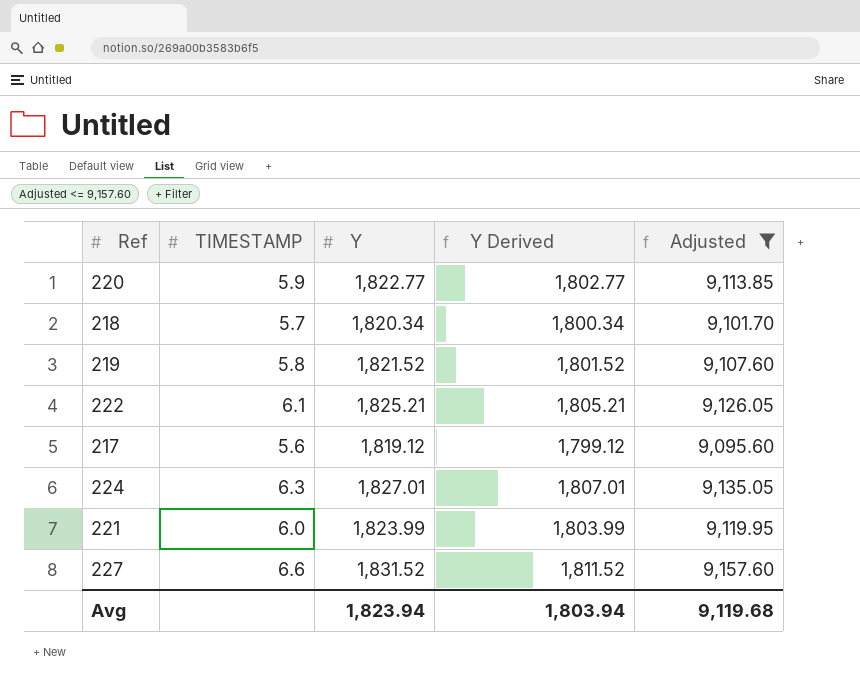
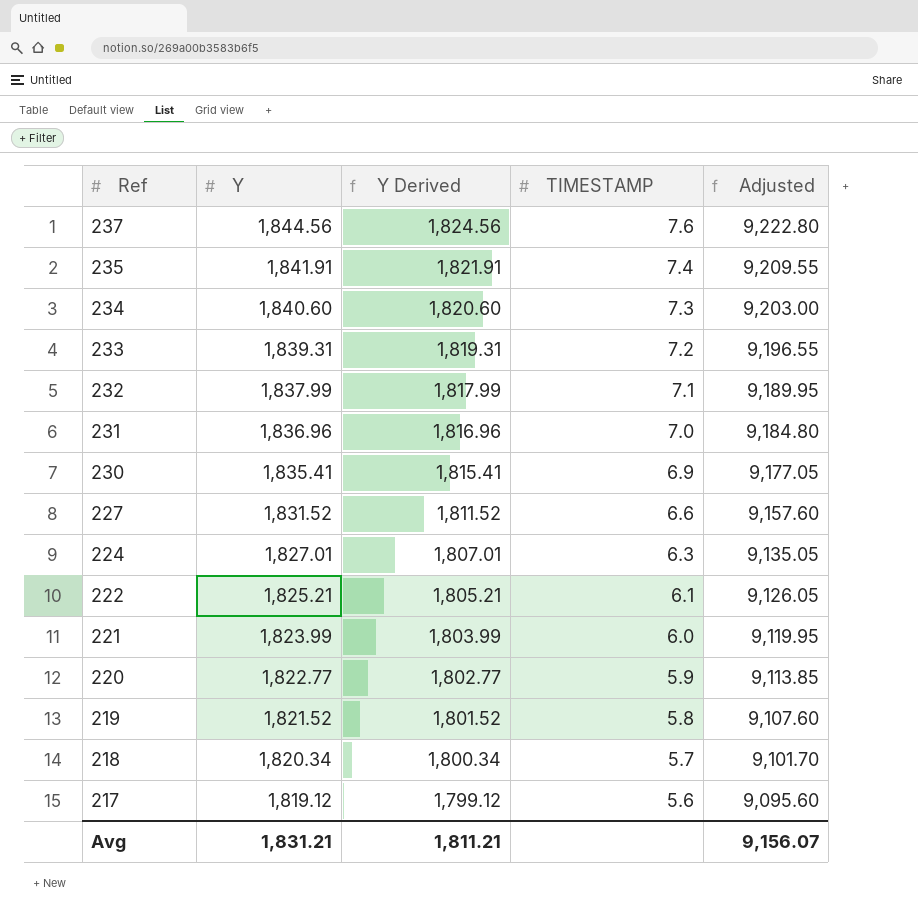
filter: Adjusted <= 9,157.60 -> none
row order: none -> Ref descending
column TIMESTAMP | position: 2 -> 4
Avg | Y: 1,823.94 -> 1,831.21
Avg | Y Derived: 1,803.94 -> 1,811.21
Avg | Adjusted: 9,119.68 -> 9,156.07

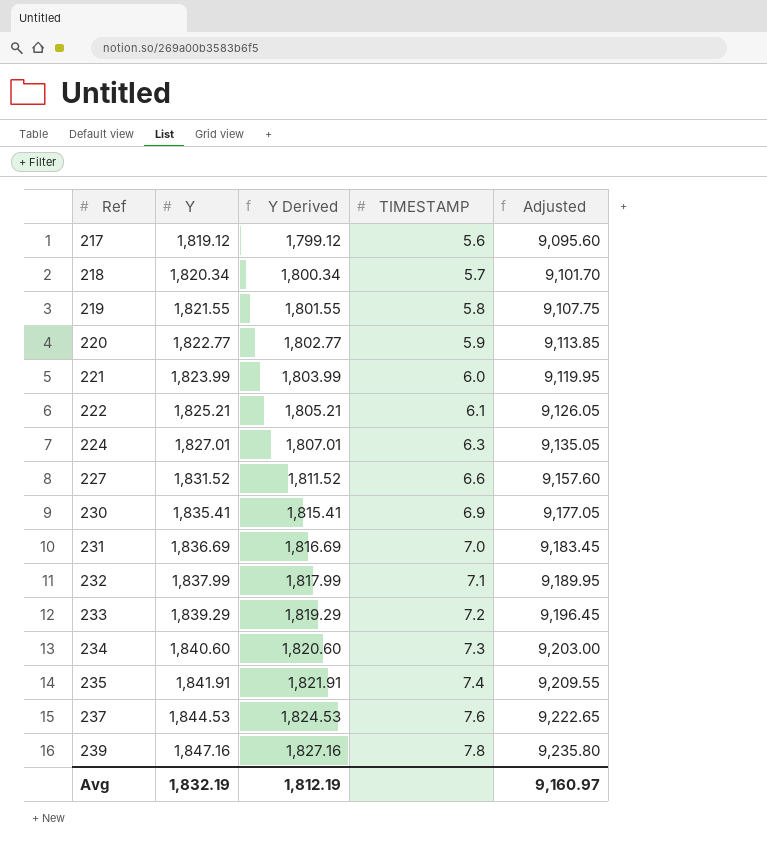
row order: Ref descending -> Ref ascending
219 | Y: 1,821.52 -> 1,821.55
219 | Y Derived: 1,801.52 -> 1,801.55
219 | Adjusted: 9,107.60 -> 9,107.75
231 | Y: 1,836.96 -> 1,836.69
231 | Y Derived: 1,816.96 -> 1,816.69
231 | Adjusted: 9,184.80 -> 9,183.45
233 | Y: 1,839.31 -> 1,839.29
233 | Y Derived: 1,819.31 -> 1,819.29
233 | Adjusted: 9,196.55 -> 9,196.45
237 | Y: 1,844.56 -> 1,844.53
237 | Y Derived: 1,824.56 -> 1,824.53
237 | Adjusted: 9,222.80 -> 9,222.65
row 239: none -> 1,847.16 | 1,827.16 | 7.8 | 9,235.80
Avg | Y: 1,831.21 -> 1,832.19
Avg | Y Derived: 1,811.21 -> 1,812.19
Avg | Adjusted: 9,156.07 -> 9,160.97

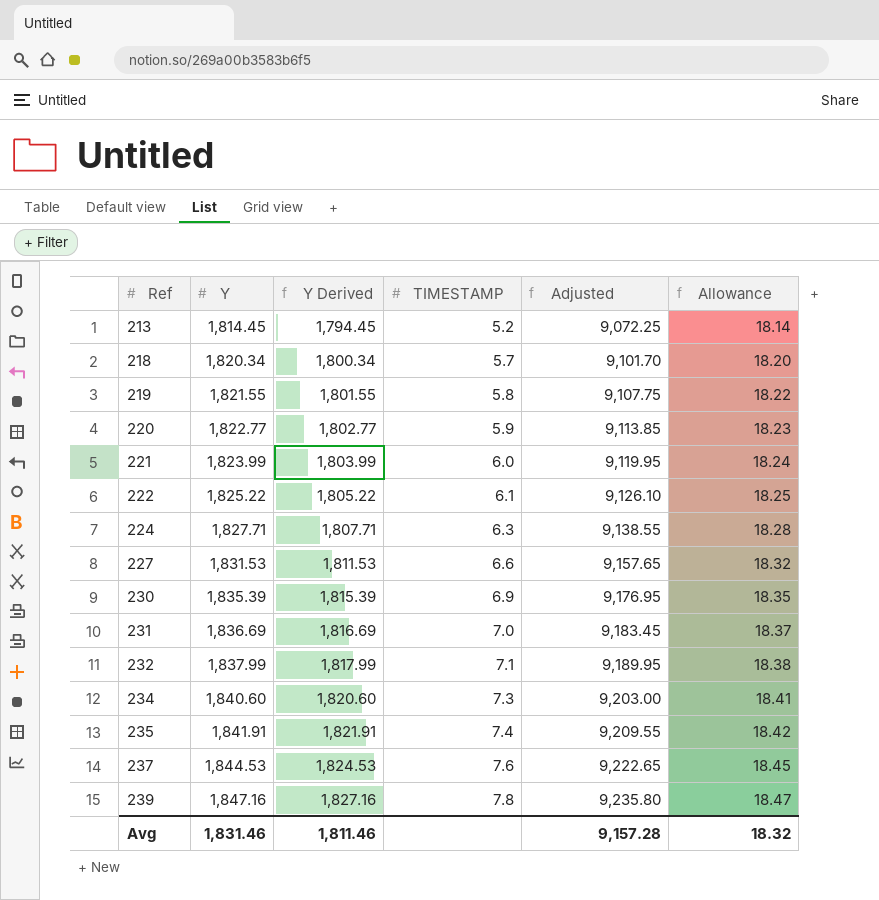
column Allowance | formula: none -> [Y] * 0.01
row 217: 1,819.12 | 1,799.12 | 5.6 | 9,095.60 -> none
row 233: 1,839.29 | 1,819.29 | 7.2 | 9,196.45 -> none
row 213: none -> 1,814.45 | 1,794.45 | 5.2 | 9,072.25 | 18.14
222 | Y: 1,825.21 -> 1,825.22
222 | Y Derived: 1,805.21 -> 1,805.22
222 | Adjusted: 9,126.05 -> 9,126.10
224 | Y: 1,827.01 -> 1,827.71
224 | Y Derived: 1,807.01 -> 1,807.71
224 | Adjusted: 9,135.05 -> 9,138.55
227 | Y: 1,831.52 -> 1,831.53
227 | Y Derived: 1,811.52 -> 1,811.53
227 | Adjusted: 9,157.60 -> 9,157.65
230 | Y: 1,835.41 -> 1,835.39
230 | Y Derived: 1,815.41 -> 1,815.39
230 | Adjusted: 9,177.05 -> 9,176.95
Avg | Y: 1,832.19 -> 1,831.46
Avg | Y Derived: 1,812.19 -> 1,811.46
Avg | Adjusted: 9,160.97 -> 9,157.28

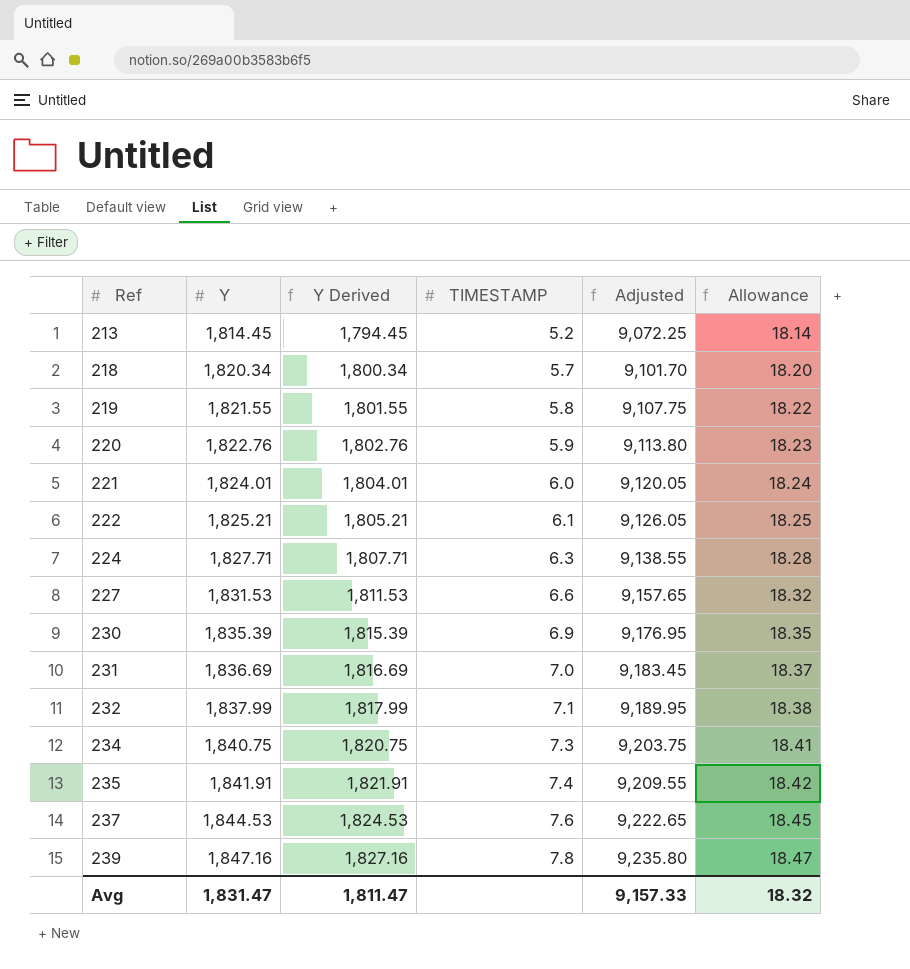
220 | Y: 1,822.77 -> 1,822.76
220 | Y Derived: 1,802.77 -> 1,802.76
220 | Adjusted: 9,113.85 -> 9,113.80
221 | Y: 1,823.99 -> 1,824.01
221 | Y Derived: 1,803.99 -> 1,804.01
221 | Adjusted: 9,119.95 -> 9,120.05
222 | Y: 1,825.22 -> 1,825.21
222 | Y Derived: 1,805.22 -> 1,805.21
222 | Adjusted: 9,126.10 -> 9,126.05
234 | Y: 1,840.60 -> 1,840.75
234 | Y Derived: 1,820.60 -> 1,820.75
234 | Adjusted: 9,203.00 -> 9,203.75
Avg | Y: 1,831.46 -> 1,831.47
Avg | Y Derived: 1,811.46 -> 1,811.47
Avg | Adjusted: 9,157.28 -> 9,157.33

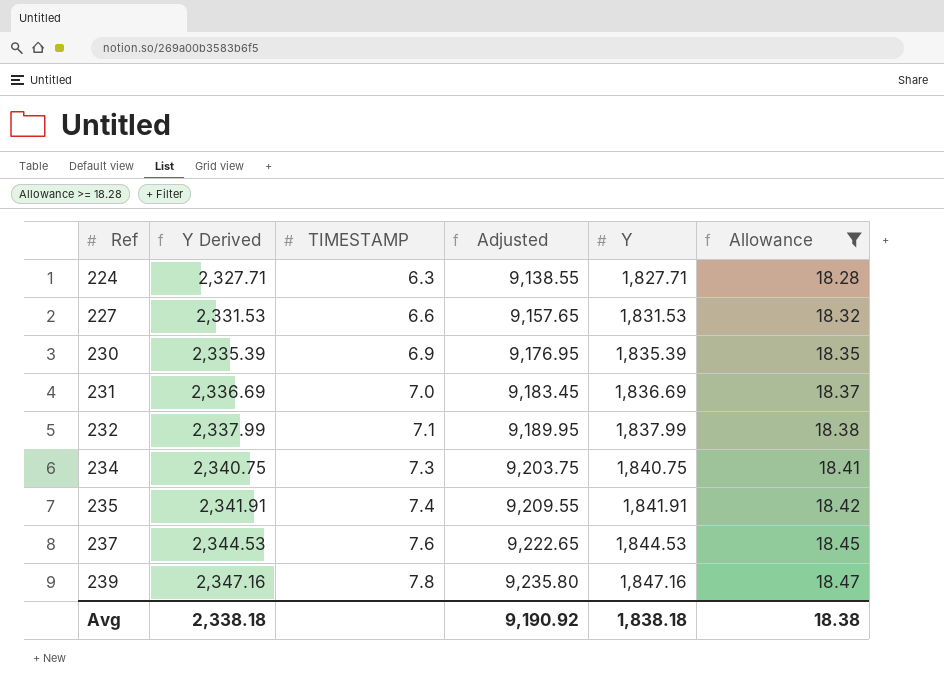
filter: none -> Allowance >= 18.28
column Y Derived | formula: [Y] - 20 -> [Y] + 500
column Y | position: 2 -> 5
Avg | Y Derived: 1,811.47 -> 2,338.18
Avg | Adjusted: 9,157.33 -> 9,190.92
Avg | Y: 1,831.47 -> 1,838.18
Avg | Allowance: 18.32 -> 18.38

